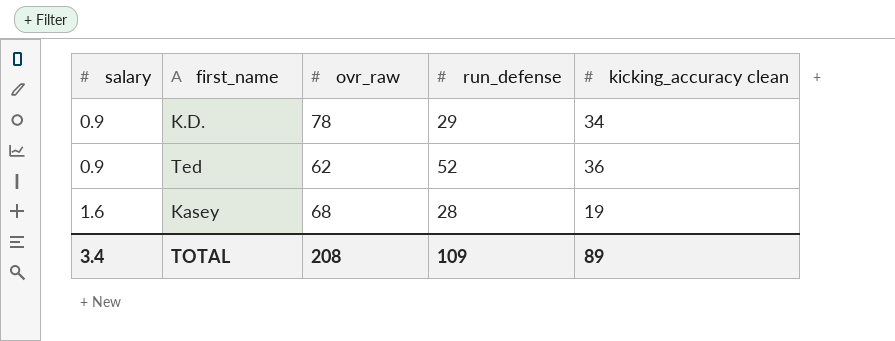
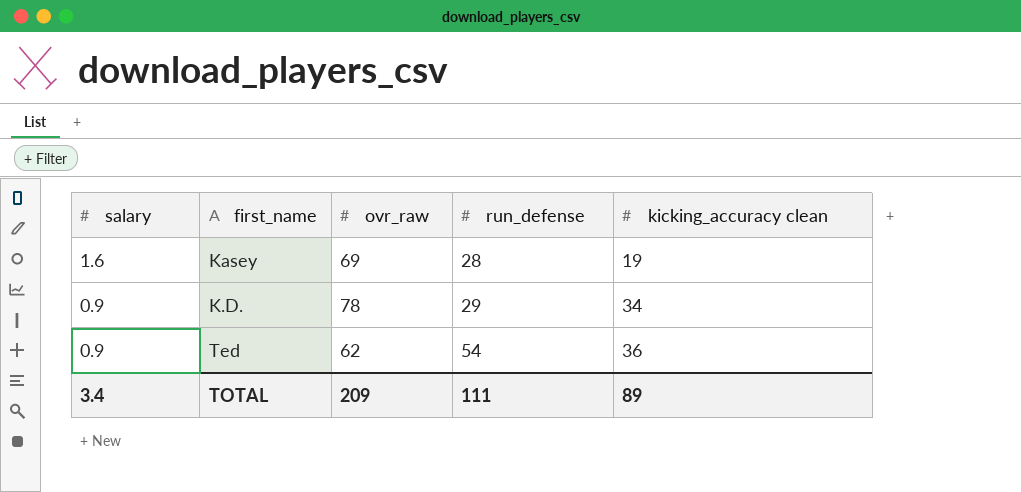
row order: salary ascending -> salary descending
Kasey | ovr_raw: 68 -> 69
Ted | run_defense: 52 -> 54
TOTAL | ovr_raw: 208 -> 209
TOTAL | run_defense: 109 -> 111

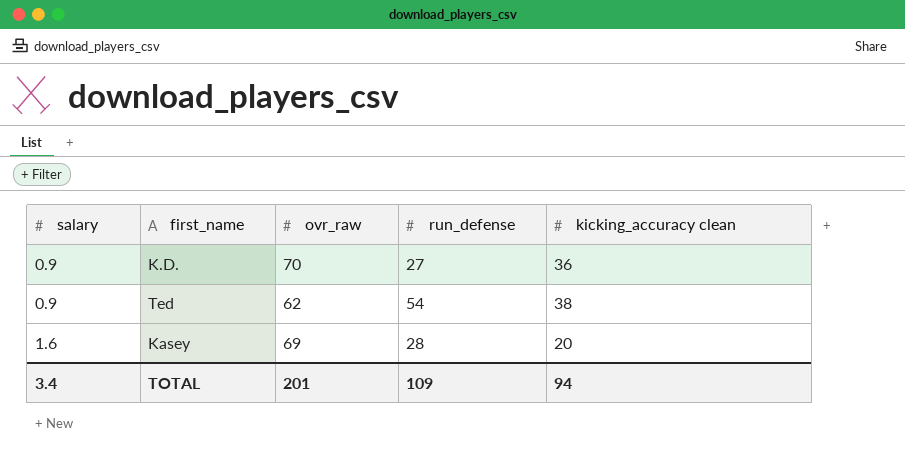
row order: salary descending -> salary ascending
K.D. | ovr_raw: 78 -> 70
K.D. | run_defense: 29 -> 27
K.D. | kicking_accuracy clean: 34 -> 36
Ted | kicking_accuracy clean: 36 -> 38
Kasey | kicking_accuracy clean: 19 -> 20
TOTAL | ovr_raw: 209 -> 201
TOTAL | run_defense: 111 -> 109
TOTAL | kicking_accuracy clean: 89 -> 94

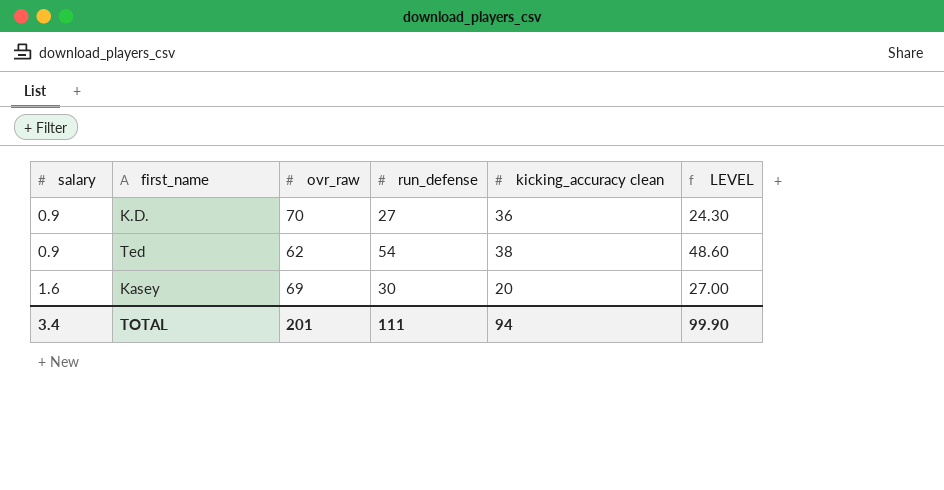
column LEVEL | formula: none -> [run_defense] * 0.9
Kasey | run_defense: 28 -> 30
TOTAL | run_defense: 109 -> 111

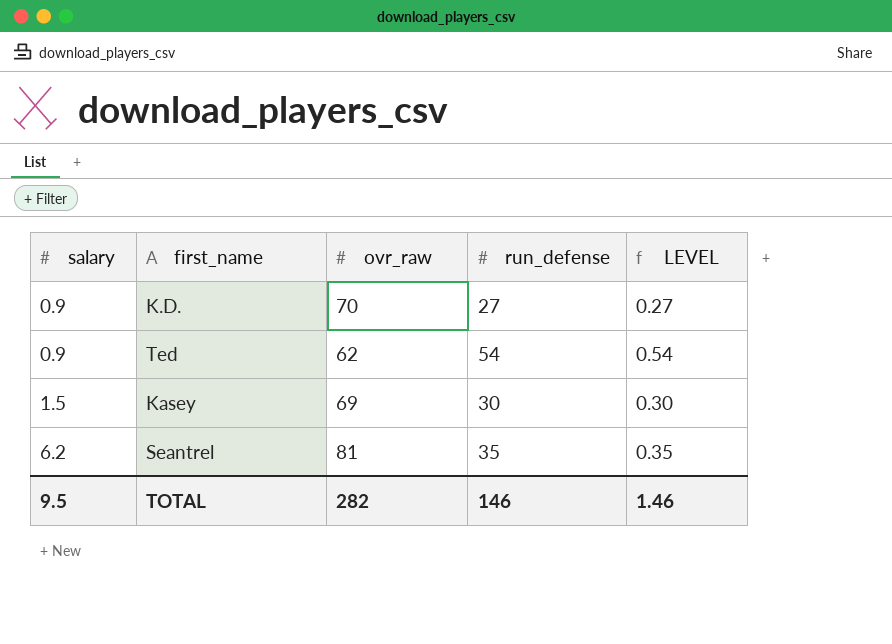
column kicking_accuracy clean | position: 5 -> none
column LEVEL | formula: [run_defense] * 0.9 -> [run_defense] * 0.01
Kasey | salary: 1.6 -> 1.5
row Seantrel: none -> 6.2 | 81 | 35 | 0.35
TOTAL | salary: 3.4 -> 9.5
TOTAL | ovr_raw: 201 -> 282
TOTAL | run_defense: 111 -> 146
TOTAL | LEVEL: 99.90 -> 1.46

